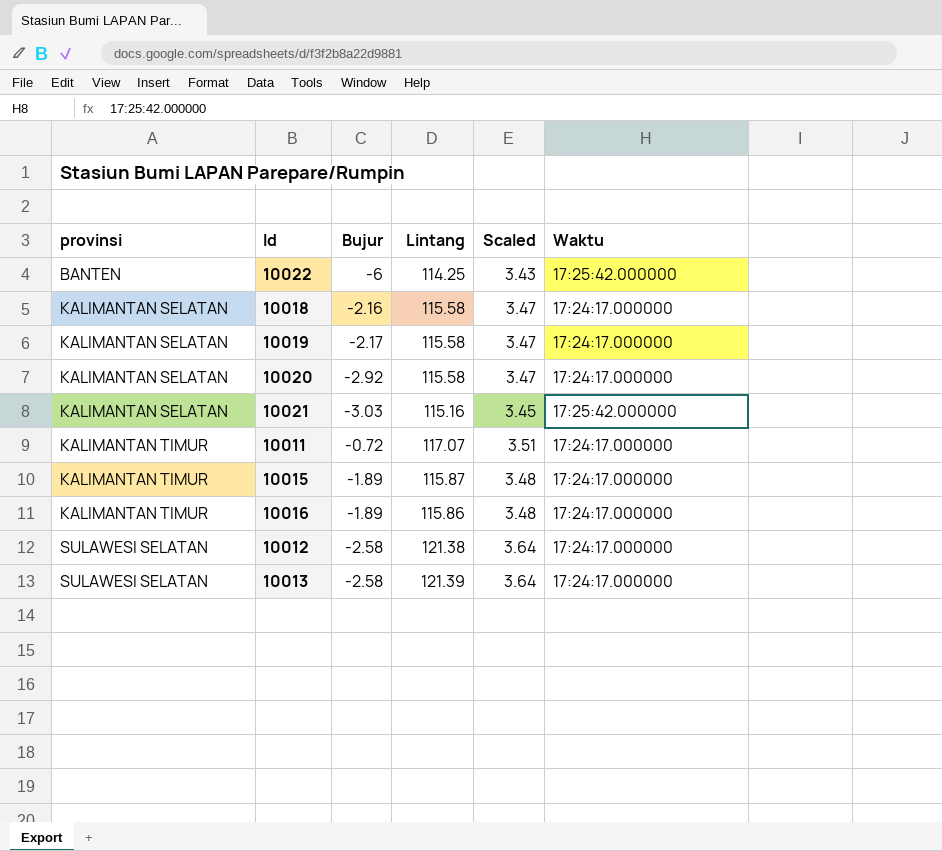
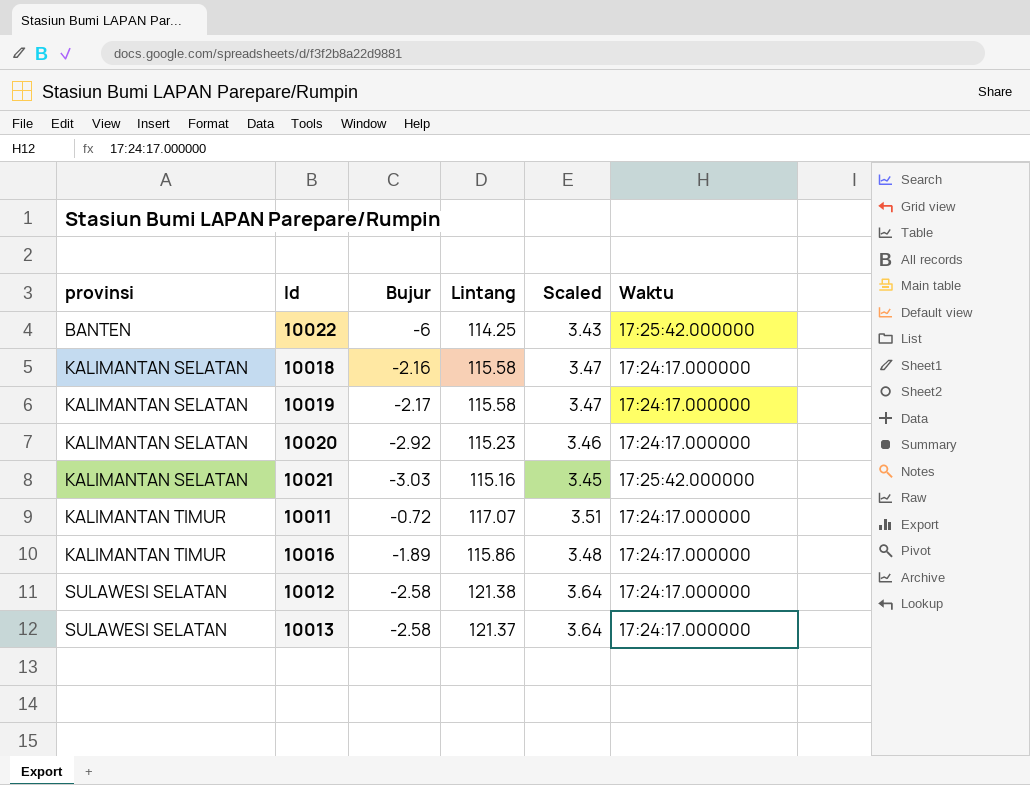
row 10015: KALIMANTAN TIMUR | -1.89 | 115.87 | 3.48 | 17:24:17.000000 -> none
10020 | Lintang: 115.58 -> 115.23
10020 | Scaled: 3.47 -> 3.46
10013 | Lintang: 121.39 -> 121.37

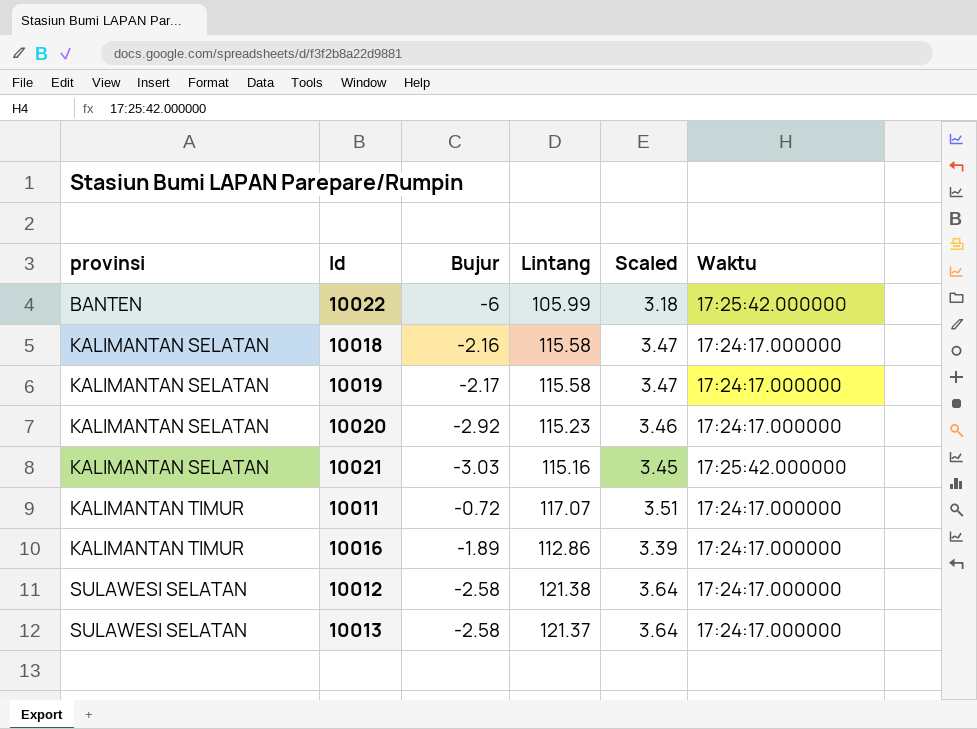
10022 | Lintang: 114.25 -> 105.99
10022 | Scaled: 3.43 -> 3.18
10016 | Lintang: 115.86 -> 112.86
10016 | Scaled: 3.48 -> 3.39

